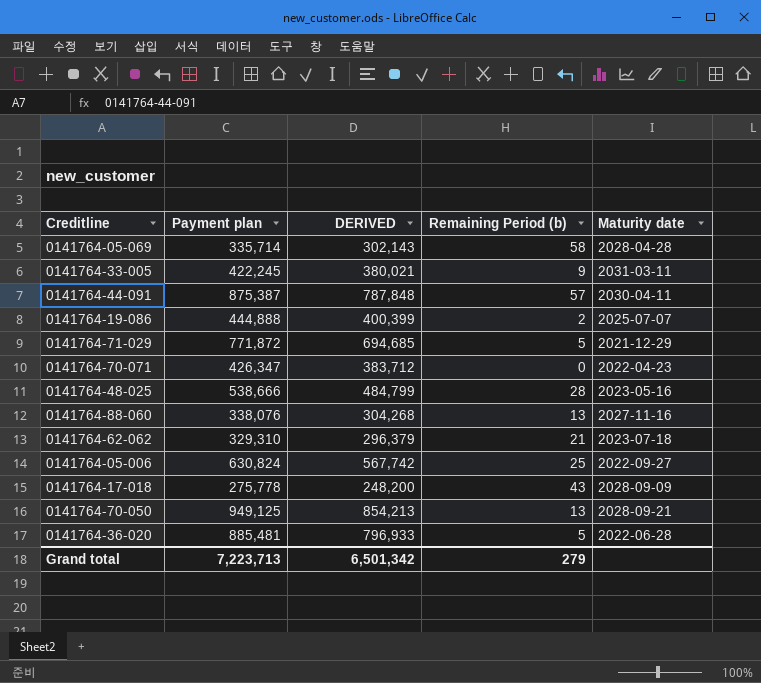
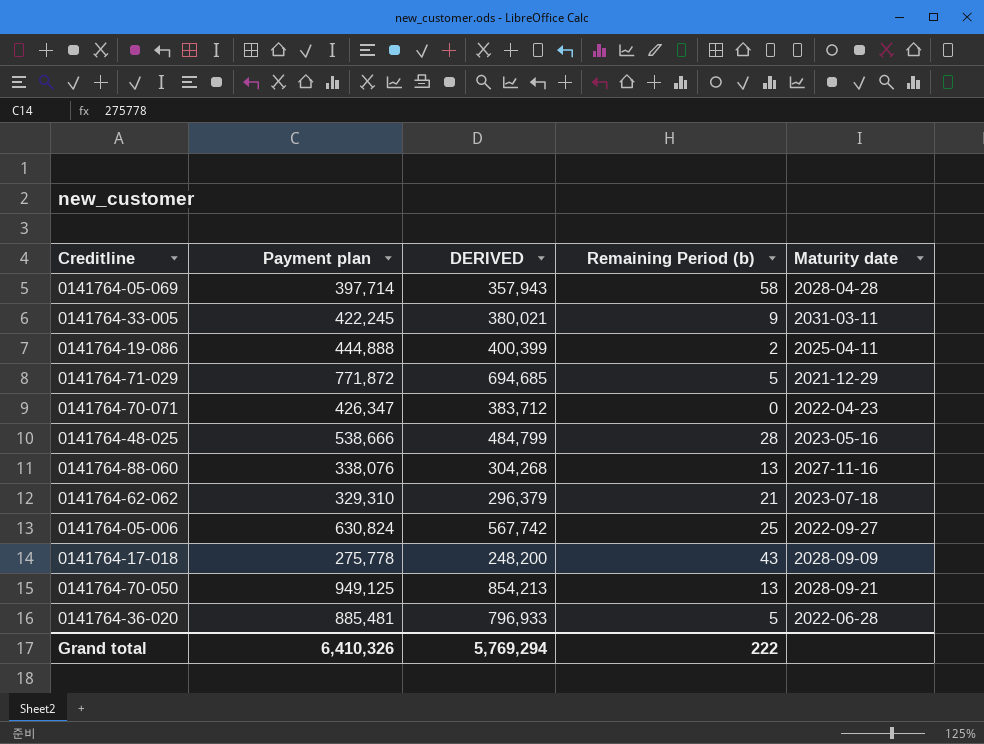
row 0141764-44-091: 875,387 | 787,848 | 57 | 2030-04-11 -> none
0141764-05-069 | Payment plan: 335,714 -> 397,714
0141764-05-069 | DERIVED: 302,143 -> 357,943
0141764-19-086 | Maturity date: 2025-07-07 -> 2025-04-11
Grand total | Payment plan: 7,223,713 -> 6,410,326
Grand total | DERIVED: 6,501,342 -> 5,769,294
Grand total | Remaining Period (b): 279 -> 222

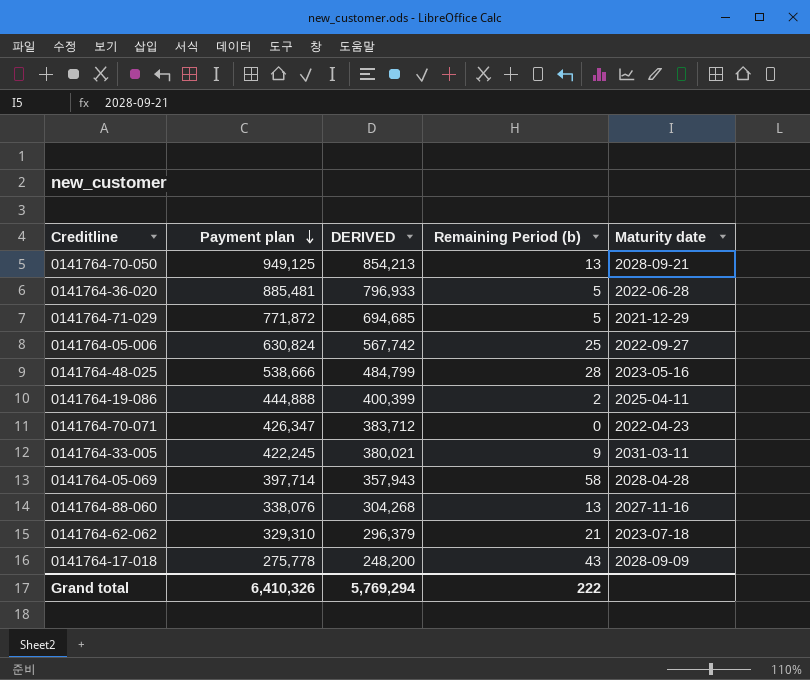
row order: none -> Payment plan descending

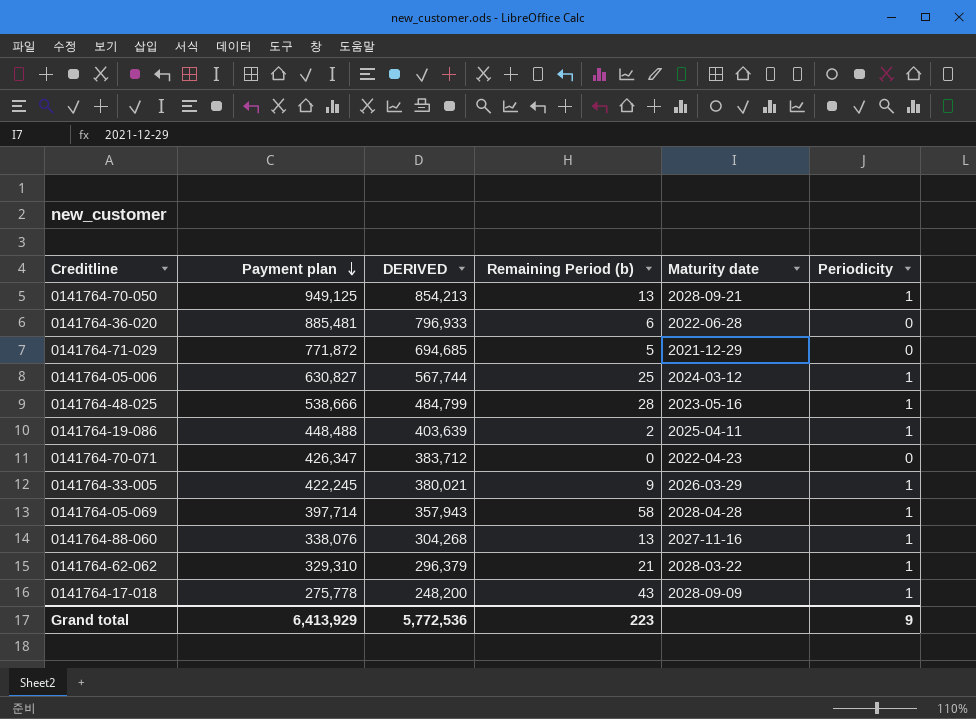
column Periodicity | position: none -> 6
0141764-36-020 | Remaining Period (b): 5 -> 6
0141764-05-006 | Payment plan: 630,824 -> 630,827
0141764-05-006 | DERIVED: 567,742 -> 567,744
0141764-05-006 | Maturity date: 2022-09-27 -> 2024-03-12
0141764-19-086 | Payment plan: 444,888 -> 448,488
0141764-19-086 | DERIVED: 400,399 -> 403,639
0141764-33-005 | Maturity date: 2031-03-11 -> 2026-03-29
0141764-62-062 | Maturity date: 2023-07-18 -> 2028-03-22
Grand total | Payment plan: 6,410,326 -> 6,413,929
Grand total | DERIVED: 5,769,294 -> 5,772,536
Grand total | Remaining Period (b): 222 -> 223

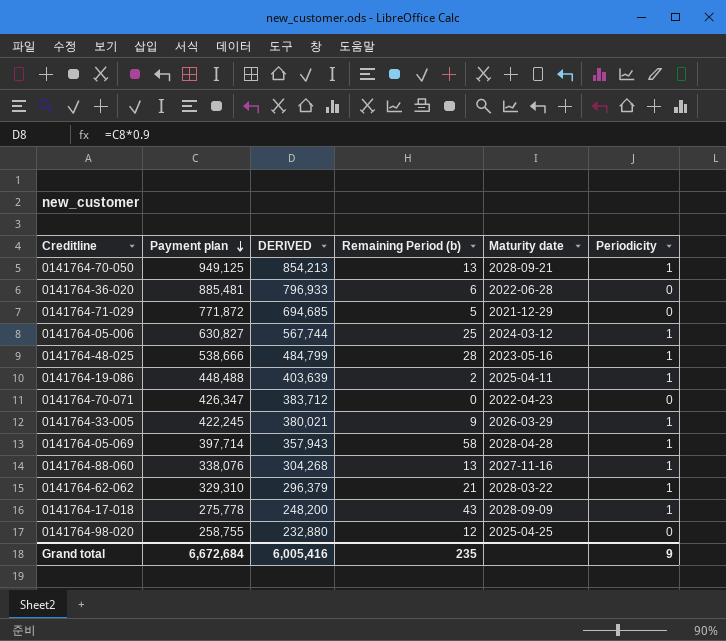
row 0141764-98-020: none -> 258,755 | 232,880 | 12 | 2025-04-25 | 0
Grand total | Payment plan: 6,413,929 -> 6,672,684
Grand total | DERIVED: 5,772,536 -> 6,005,416
Grand total | Remaining Period (b): 223 -> 235

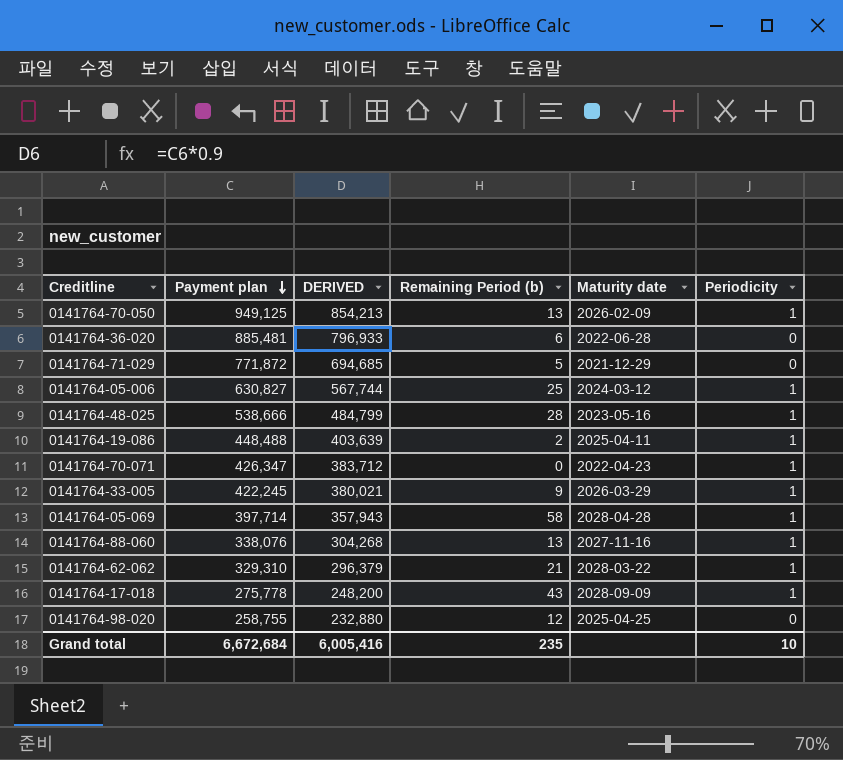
0141764-70-050 | Maturity date: 2028-09-21 -> 2026-02-09
0141764-70-071 | Periodicity: 0 -> 1
Grand total | Periodicity: 9 -> 10

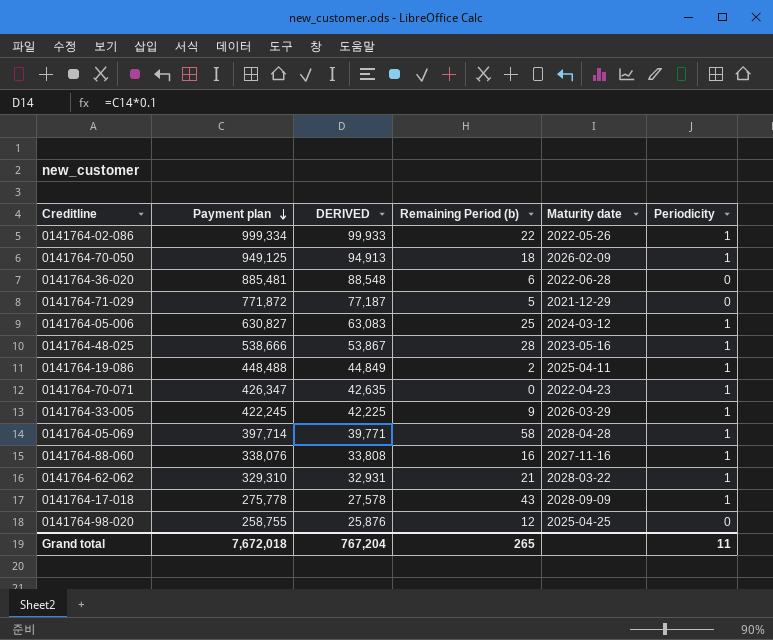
column DERIVED | formula: [Payment plan] * 0.9 -> [Payment plan] * 0.1
row 0141764-02-086: none -> 999,334 | 99,933 | 22 | 2022-05-26 | 1
0141764-70-050 | Remaining Period (b): 13 -> 18
0141764-88-060 | Remaining Period (b): 13 -> 16
Grand total | Payment plan: 6,672,684 -> 7,672,018
Grand total | DERIVED: 6,005,416 -> 767,204
Grand total | Remaining Period (b): 235 -> 265
Grand total | Periodicity: 10 -> 11

